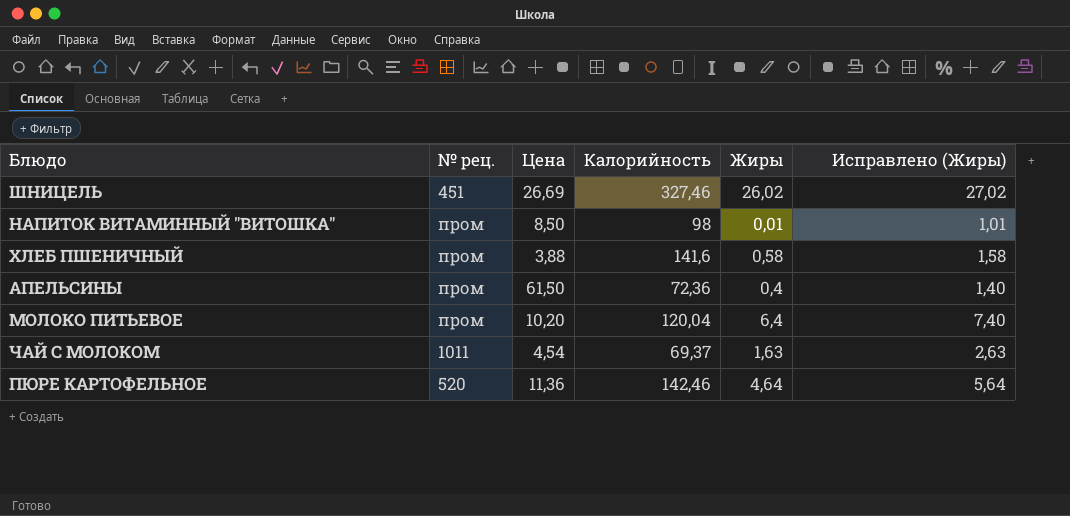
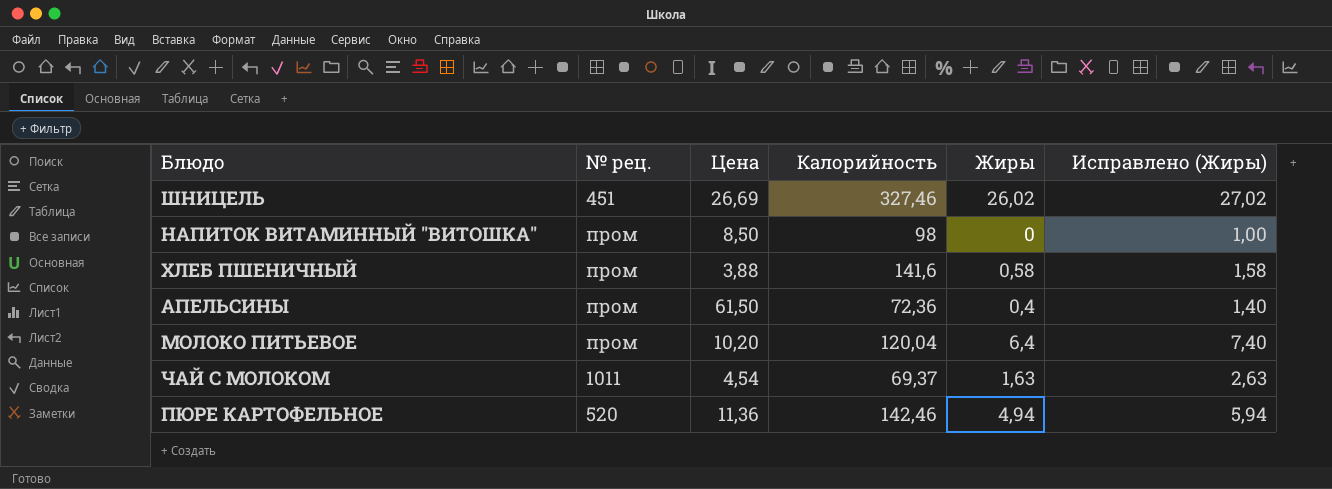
НАПИТОК ВИТАМИННЫЙ "ВИТОШКА" | Жиры: 0,01 -> 0
НАПИТОК ВИТАМИННЫЙ "ВИТОШКА" | Исправлено (Жиры): 1,01 -> 1,00
ПЮРЕ КАРТОФЕЛЬНОЕ | Жиры: 4,64 -> 4,94
ПЮРЕ КАРТОФЕЛЬНОЕ | Исправлено (Жиры): 5,64 -> 5,94

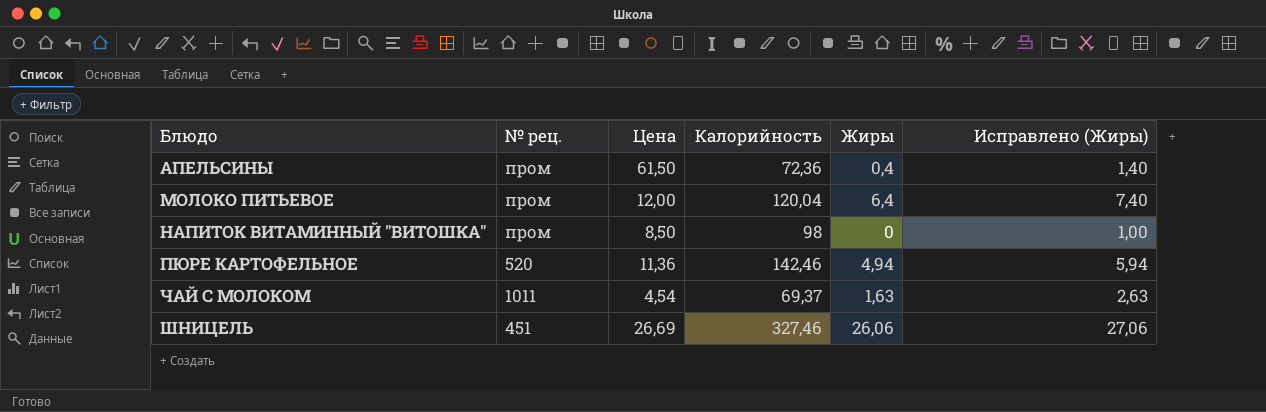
row order: none -> Блюдо ascending
row ХЛЕБ ПШЕНИЧНЫЙ: пром | 3,88 | 141,6 | 0,58 | 1,58 -> none
МОЛОКО ПИТЬЕВОЕ | Цена: 10,20 -> 12,00
ШНИЦЕЛЬ | Жиры: 26,02 -> 26,06
ШНИЦЕЛЬ | Исправлено (Жиры): 27,02 -> 27,06

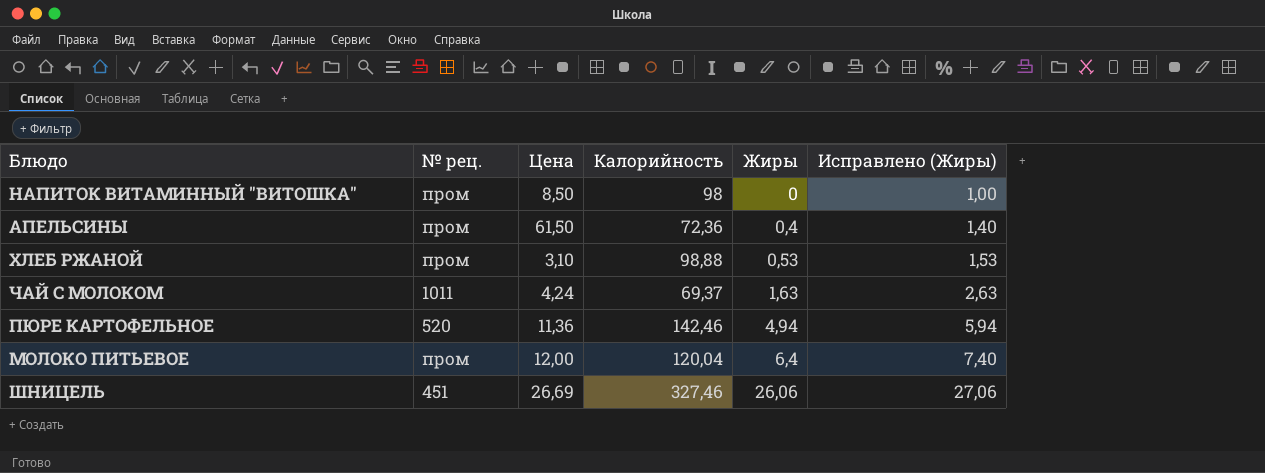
row order: Блюдо ascending -> Жиры ascending
row ХЛЕБ РЖАНОЙ: none -> пром | 3,10 | 98,88 | 0,53 | 1,53
ЧАЙ С МОЛОКОМ | Цена: 4,54 -> 4,24

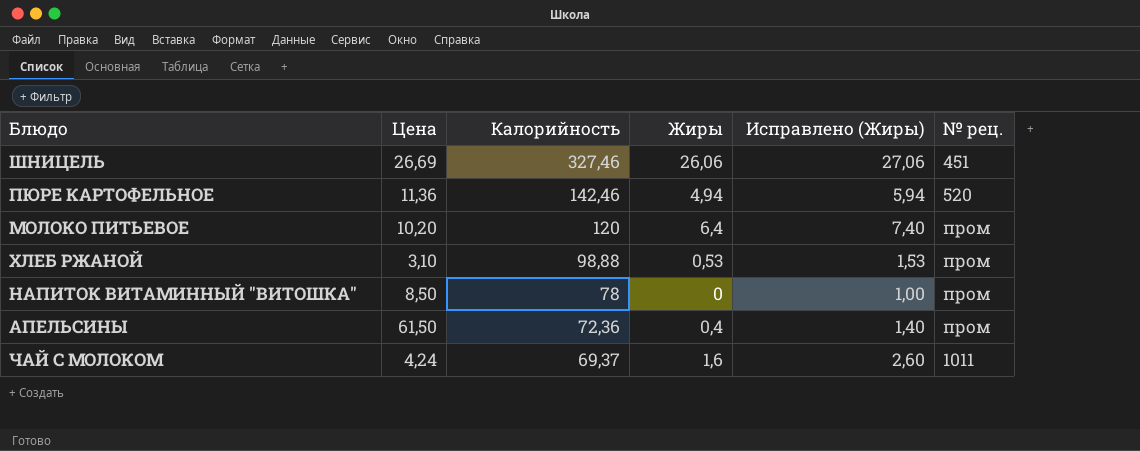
row order: Жиры ascending -> Калорийность descending
column № рец. | position: 2 -> 6
МОЛОКО ПИТЬЕВОЕ | Цена: 12,00 -> 10,20
МОЛОКО ПИТЬЕВОЕ | Калорийность: 120,04 -> 120
НАПИТОК ВИТАМИННЫЙ "ВИТОШКА" | Калорийность: 98 -> 78
ЧАЙ С МОЛОКОМ | Жиры: 1,63 -> 1,6
ЧАЙ С МОЛОКОМ | Исправлено (Жиры): 2,63 -> 2,60

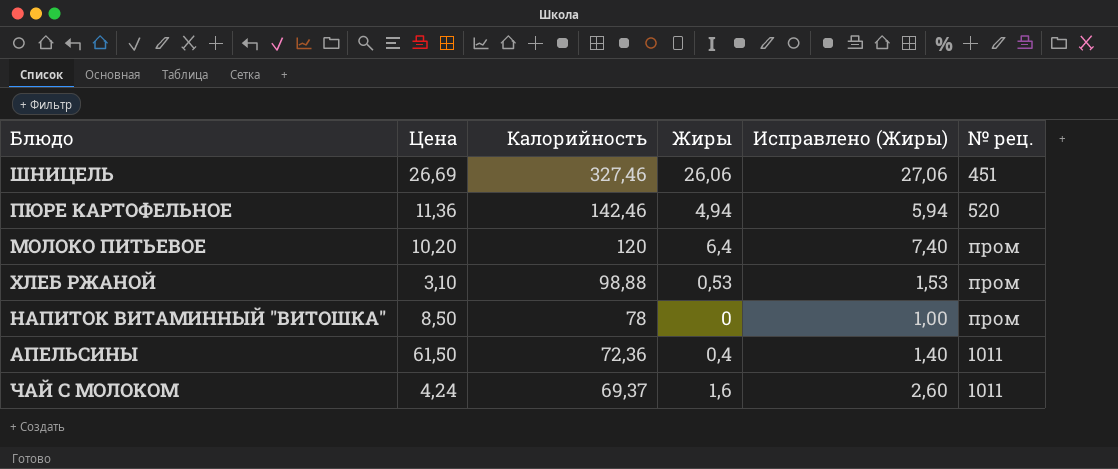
АПЕЛЬСИНЫ | № рец.: пром -> 1011

